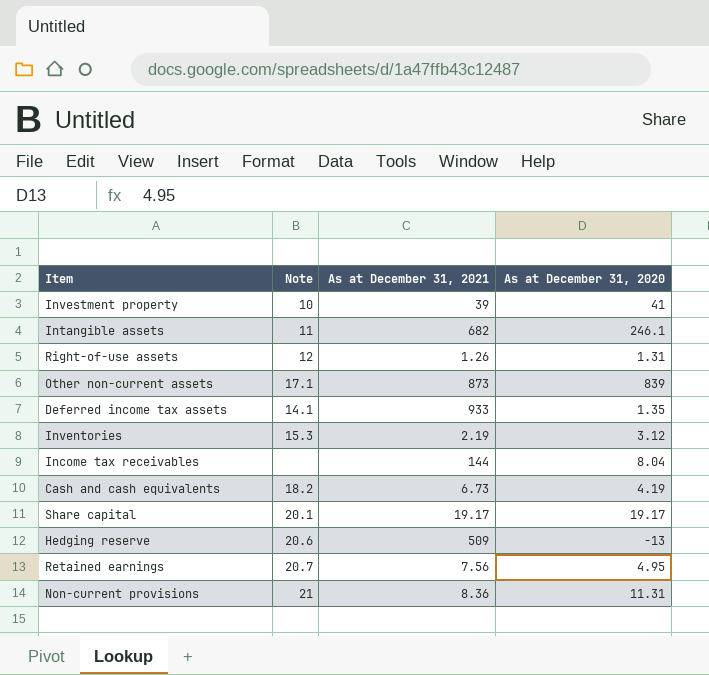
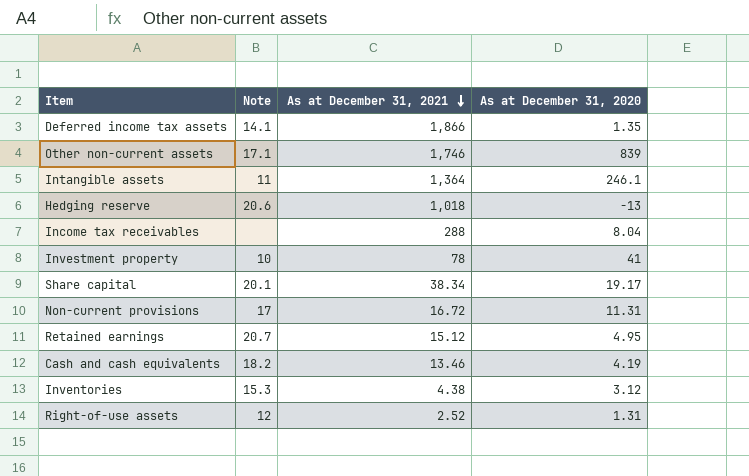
row order: none -> As at December 31, 2021 descending
Deferred income tax assets | As at December 31, 2021: 933 -> 1,866
Other non-current assets | As at December 31, 2021: 873 -> 1,746
Intangible assets | As at December 31, 2021: 682 -> 1,364
Hedging reserve | As at December 31, 2021: 509 -> 1,018
Income tax receivables | As at December 31, 2021: 144 -> 288
Investment property | As at December 31, 2021: 39 -> 78
Share capital | As at December 31, 2021: 19.17 -> 38.34
Non-current provisions | Note: 21 -> 17
Non-current provisions | As at December 31, 2021: 8.36 -> 16.72
Retained earnings | As at December 31, 2021: 7.56 -> 15.12
Cash and cash equivalents | As at December 31, 2021: 6.73 -> 13.46
Inventories | As at December 31, 2021: 2.19 -> 4.38
Right-of-use assets | As at December 31, 2021: 1.26 -> 2.52

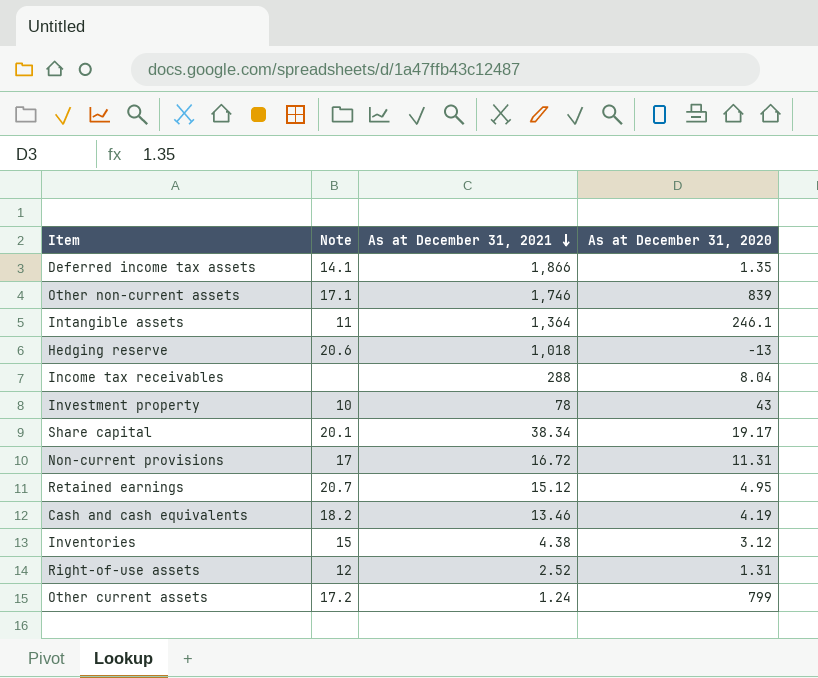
Investment property | As at December 31, 2020: 41 -> 43
Inventories | Note: 15.3 -> 15
row Other current assets: none -> 17.2 | 1.24 | 799

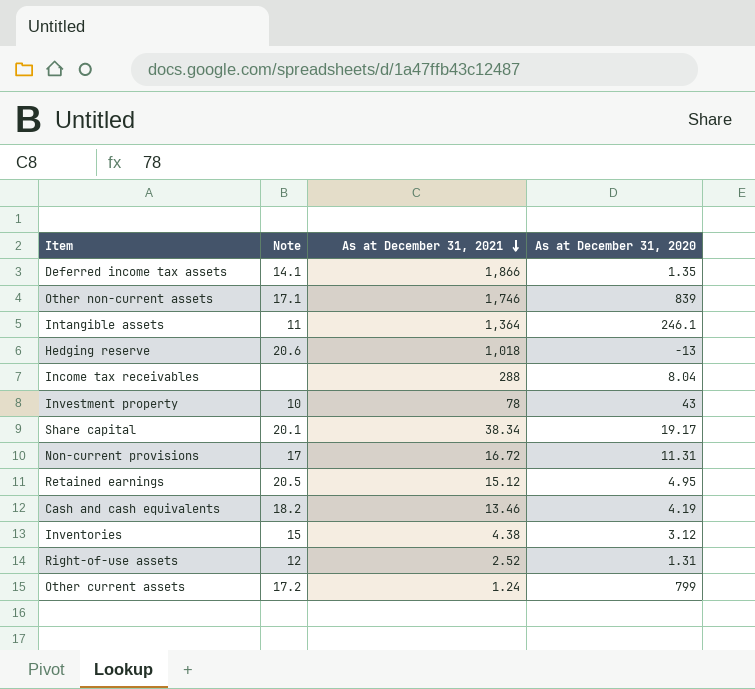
Retained earnings | Note: 20.7 -> 20.5

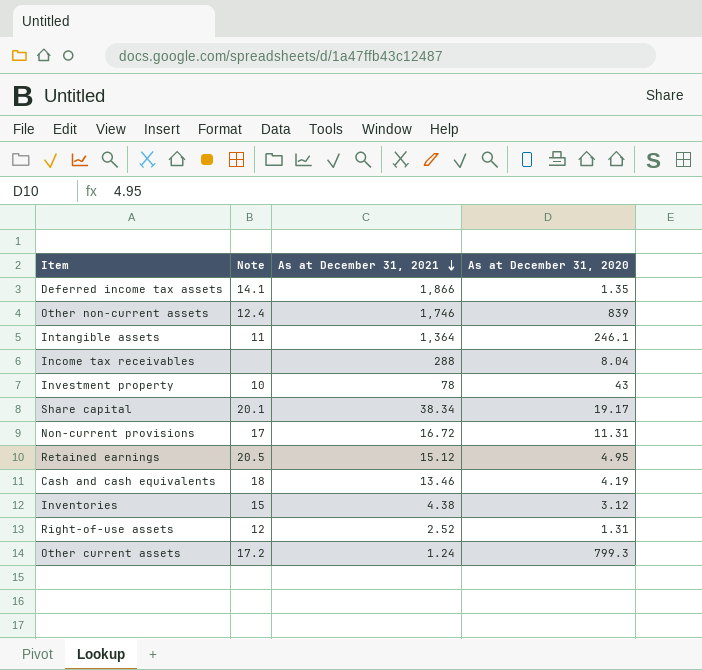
row Hedging reserve: 20.6 | 1,018 | -13 -> none
Other non-current assets | Note: 17.1 -> 12.4
Cash and cash equivalents | Note: 18.2 -> 18
Other current assets | As at December 31, 2020: 799 -> 799.3

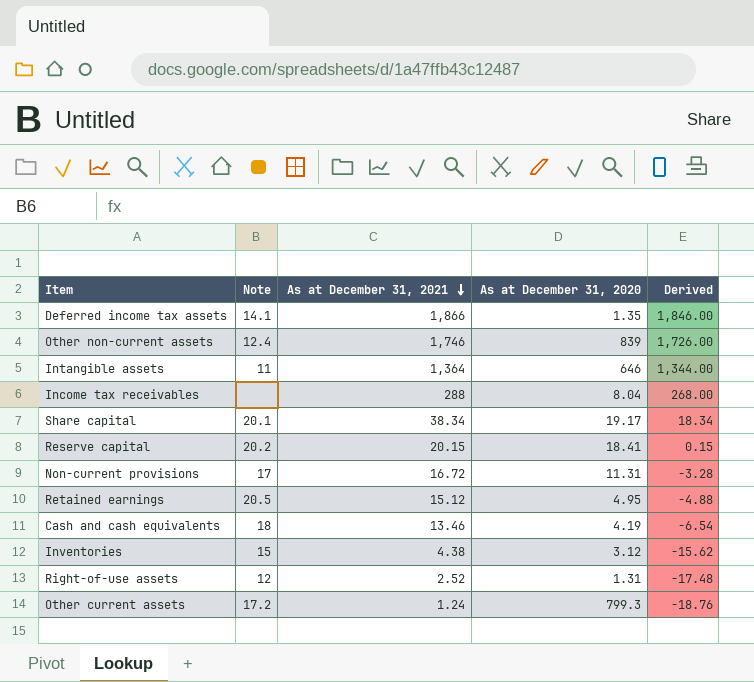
column Derived | formula: none -> [As at December 31, 2021] - 20
row Investment property: 10 | 78 | 43 -> none
Intangible assets | As at December 31, 2020: 246.1 -> 646
row Reserve capital: none -> 20.2 | 20.15 | 18.41 | 0.15

